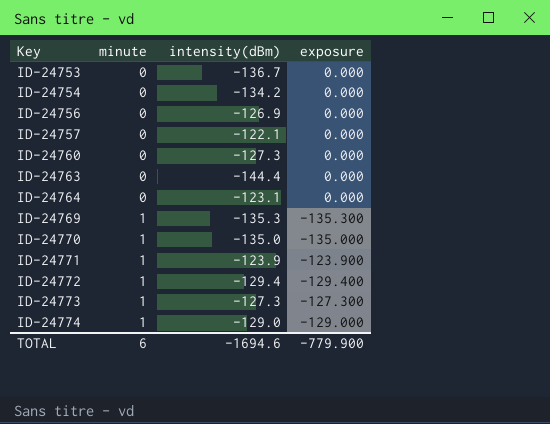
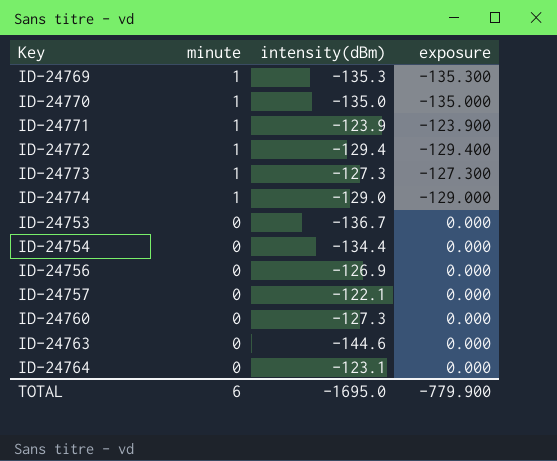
row order: Key ascending -> minute descending
ID-24754 | intensity(dBm): -134.2 -> -134.4
ID-24763 | intensity(dBm): -144.4 -> -144.6
TOTAL | intensity(dBm): -1694.6 -> -1695.0

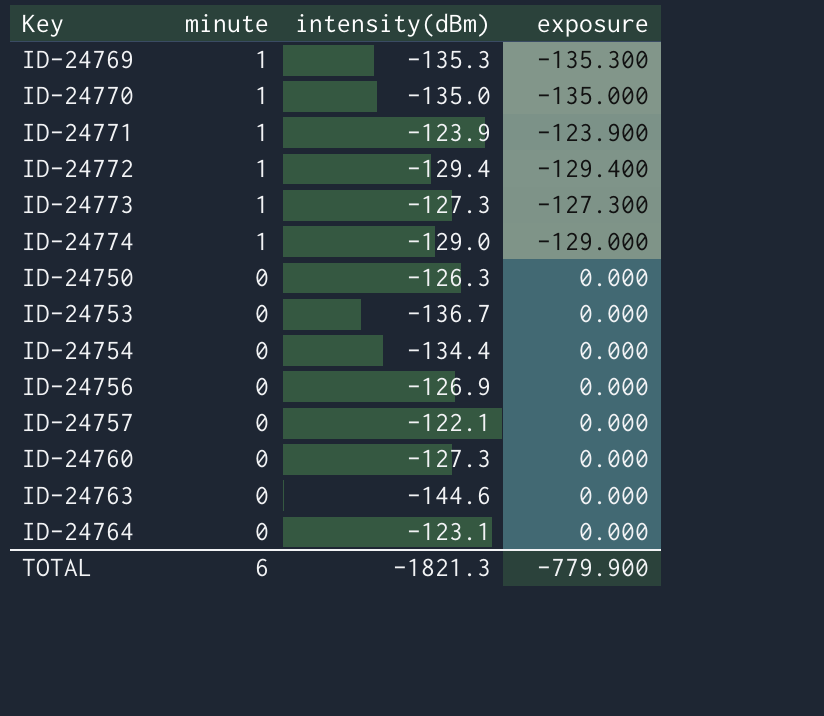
row ID-24750: none -> 0 | -126.3 | 0.000
TOTAL | intensity(dBm): -1695.0 -> -1821.3

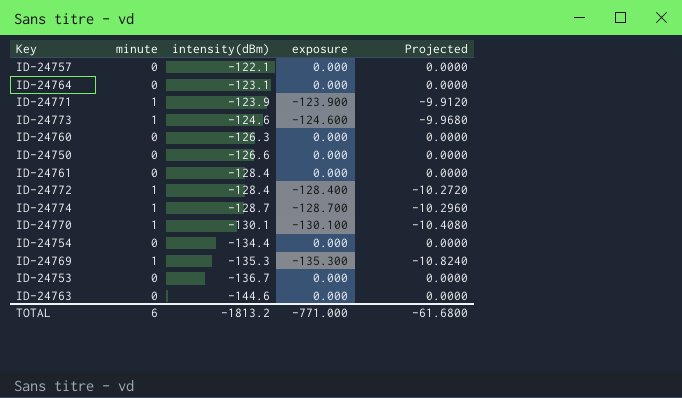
row order: minute descending -> intensity(dBm) descending
column Projected | formula: none -> [exposure] * 0.08
row ID-24756: 0 | -126.9 | 0.000 -> none
ID-24773 | intensity(dBm): -127.3 -> -124.6
ID-24773 | exposure: -127.300 -> -124.600
ID-24760 | intensity(dBm): -127.3 -> -126.3
ID-24750 | intensity(dBm): -126.3 -> -126.6
row ID-24761: none -> 0 | -128.4 | 0.000 | 0.0000
ID-24772 | intensity(dBm): -129.4 -> -128.4
ID-24772 | exposure: -129.400 -> -128.400
ID-24774 | intensity(dBm): -129.0 -> -128.7
ID-24774 | exposure: -129.000 -> -128.700
ID-24770 | intensity(dBm): -135.0 -> -130.1
ID-24770 | exposure: -135.000 -> -130.100
TOTAL | intensity(dBm): -1821.3 -> -1813.2
TOTAL | exposure: -779.900 -> -771.000

